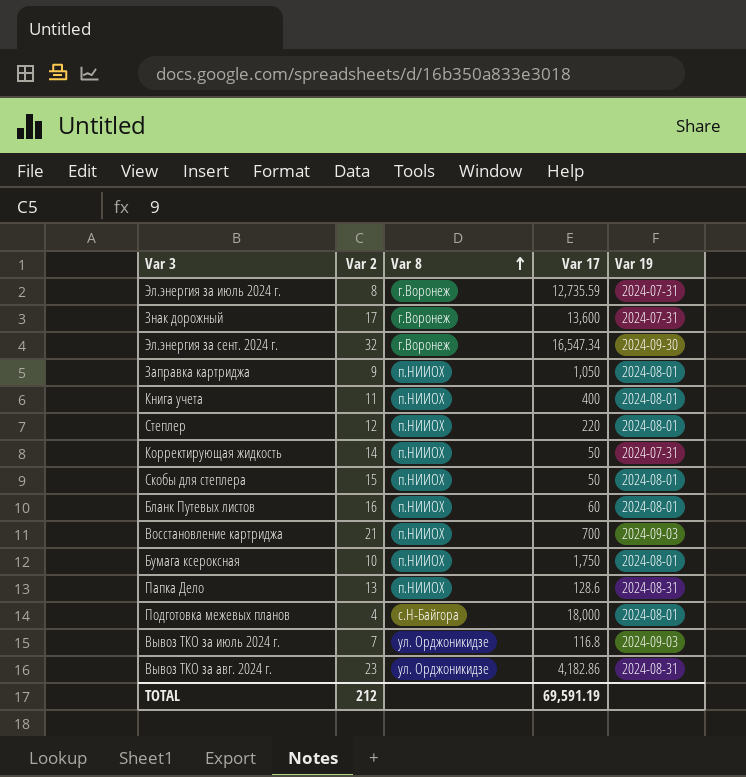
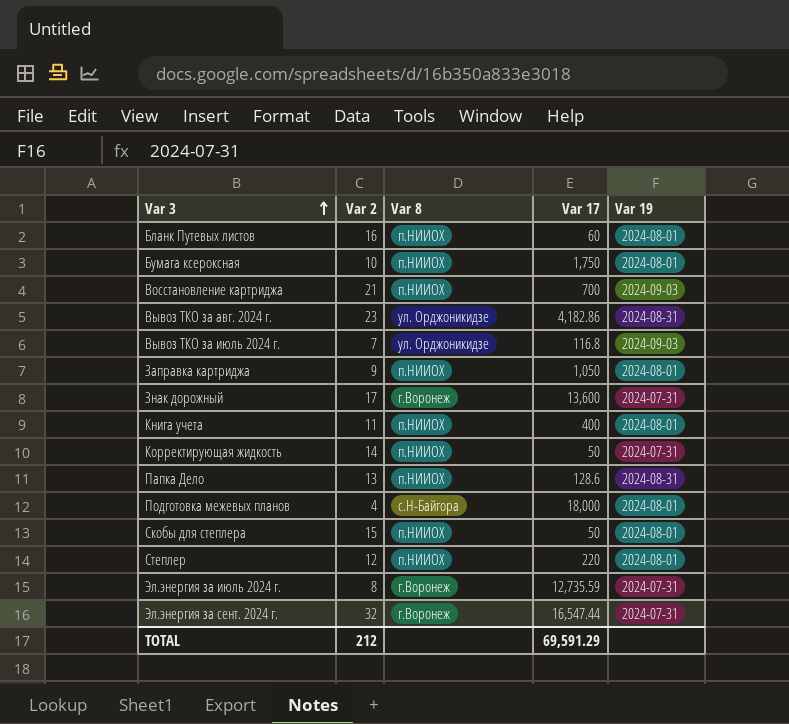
row order: Var 8 ascending -> Var 3 ascending
Эл.энергия за сент. 2024 г. | Var 17: 16,547.34 -> 16,547.44
Эл.энергия за сент. 2024 г. | Var 19: 2024-09-30 -> 2024-07-31
TOTAL | Var 17: 69,591.19 -> 69,591.29

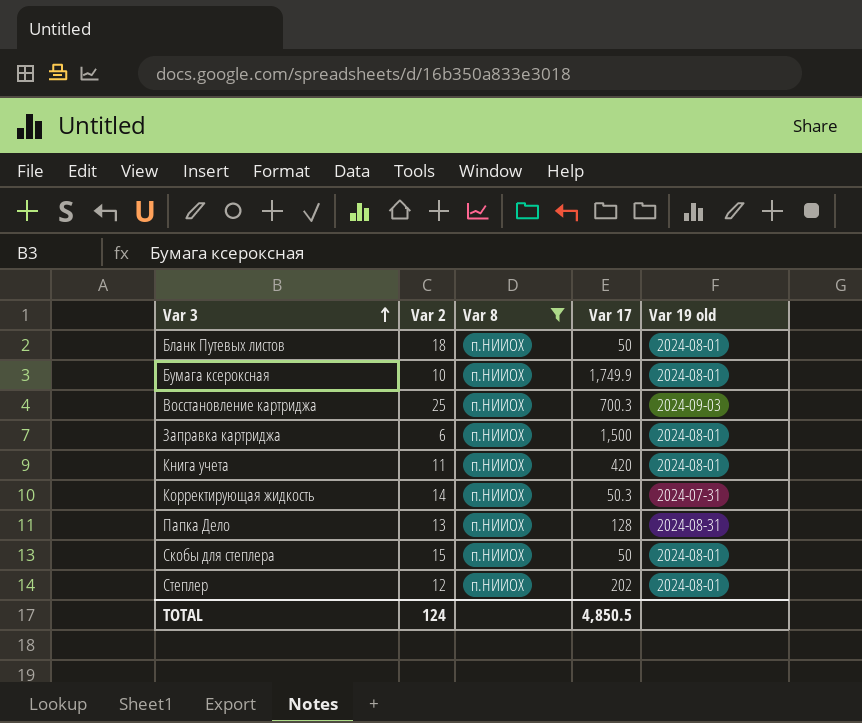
filter: none -> Var 8 = п.НИИОХ
column name: Var 19 -> Var 19 old
Бланк Путевых листов | Var 2: 16 -> 18
Бланк Путевых листов | Var 17: 60 -> 50
Бумага ксероксная | Var 17: 1,750 -> 1,749.9
Восстановление картриджа | Var 2: 21 -> 25
Восстановление картриджа | Var 17: 700 -> 700.3
Заправка картриджа | Var 2: 9 -> 6
Заправка картриджа | Var 17: 1,050 -> 1,500
Книга учета | Var 17: 400 -> 420
Корректирующая жидкость | Var 17: 50 -> 50.3
Папка Дело | Var 17: 128.6 -> 128
Степлер | Var 17: 220 -> 202
TOTAL | Var 2: 212 -> 124
TOTAL | Var 17: 69,591.29 -> 4,850.5

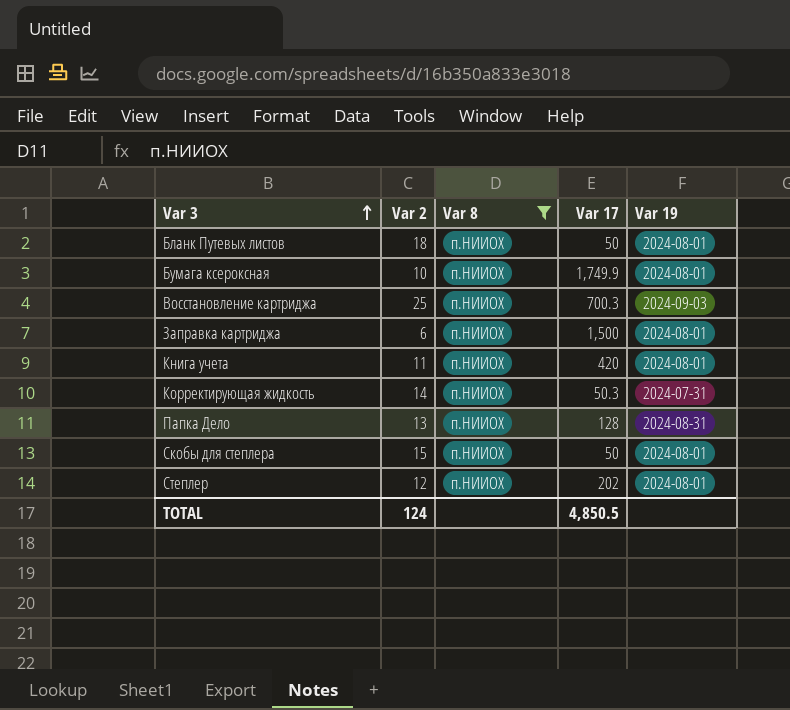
column name: Var 19 old -> Var 19

